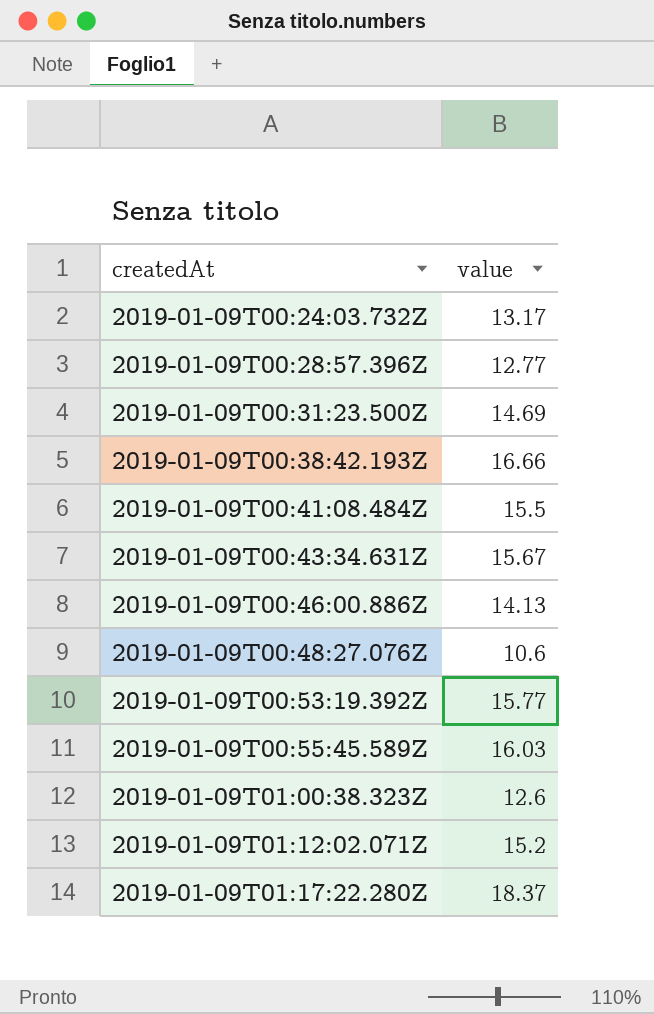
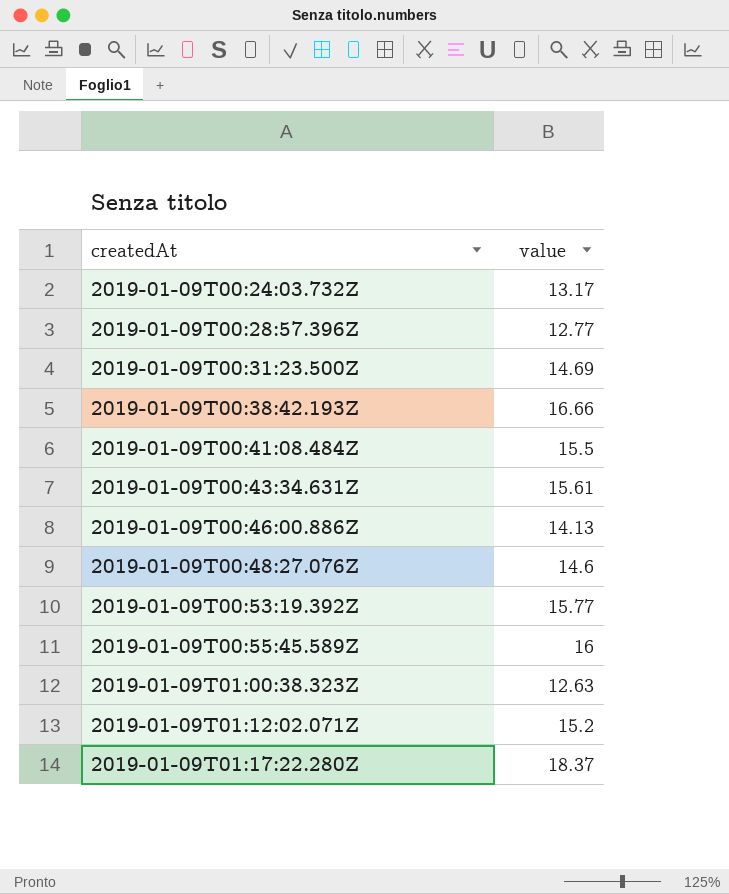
2019-01-09T00:43:34.631Z | value: 15.67 -> 15.61
2019-01-09T00:48:27.076Z | value: 10.6 -> 14.6
2019-01-09T00:55:45.589Z | value: 16.03 -> 16
2019-01-09T01:00:38.323Z | value: 12.6 -> 12.63

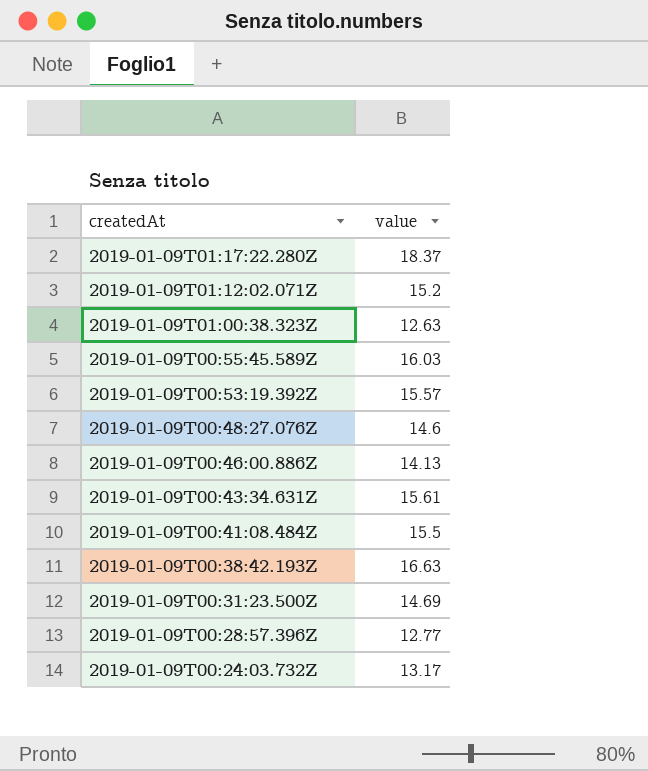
row order: createdAt ascending -> createdAt descending
2019-01-09T00:55:45.589Z | value: 16 -> 16.03
2019-01-09T00:53:19.392Z | value: 15.77 -> 15.57
2019-01-09T00:38:42.193Z | value: 16.66 -> 16.63

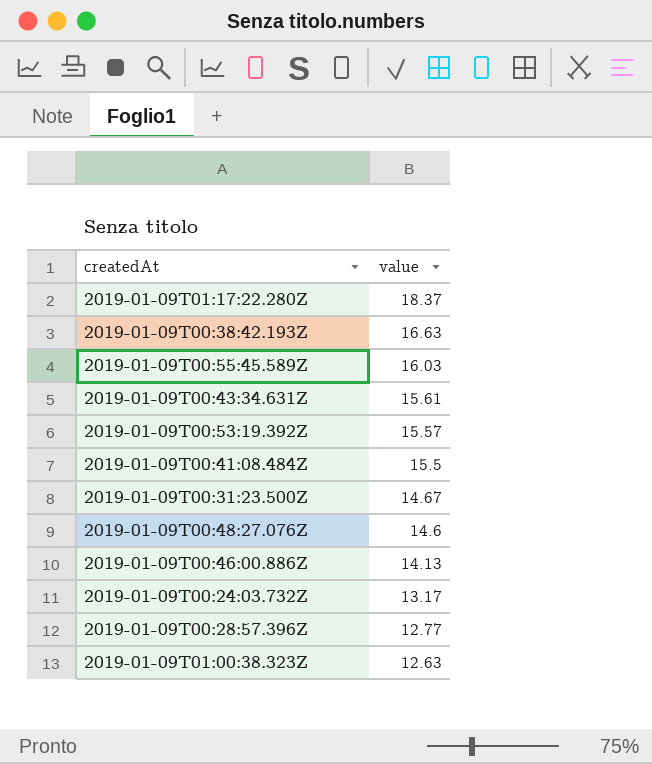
row order: createdAt descending -> value descending
row 2019-01-09T01:12:02.071Z: 15.2 -> none
2019-01-09T00:31:23.500Z | value: 14.69 -> 14.67

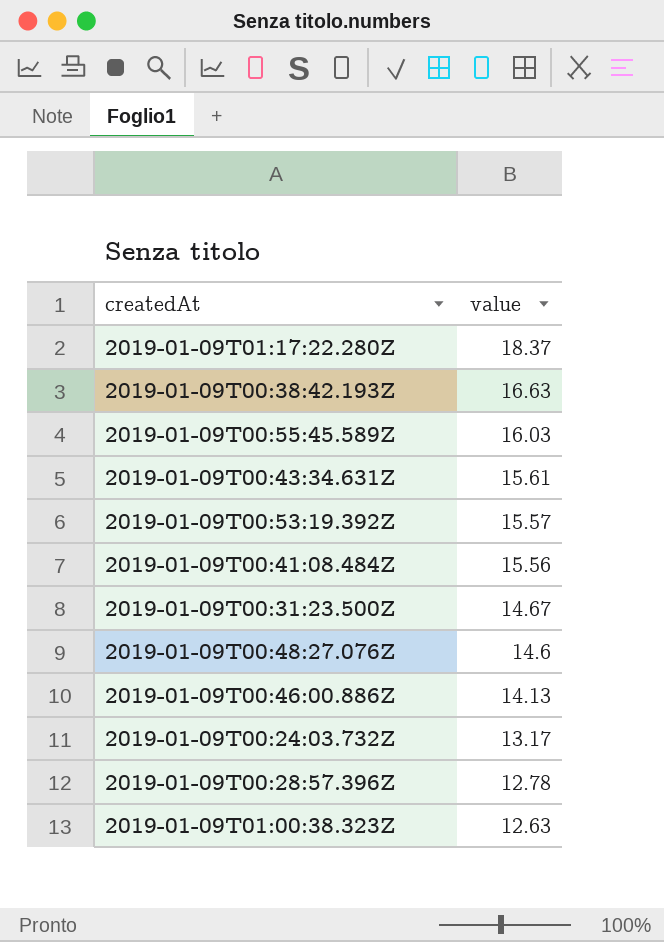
2019-01-09T00:41:08.484Z | value: 15.5 -> 15.56
2019-01-09T00:28:57.396Z | value: 12.77 -> 12.78

